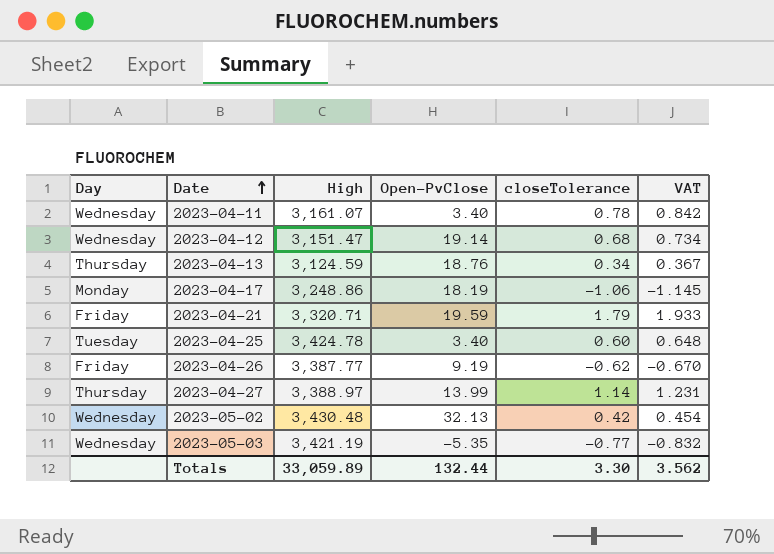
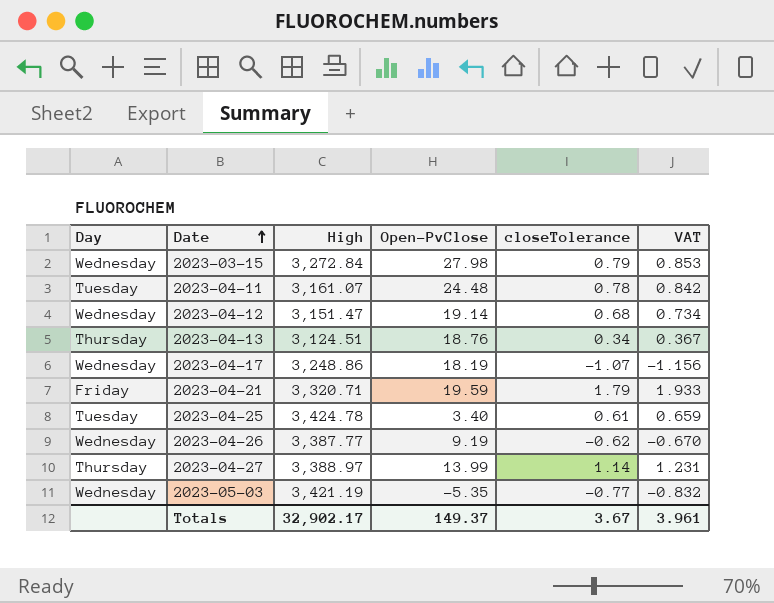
row 2023-05-02: Wednesday | 3,430.48 | 32.13 | 0.42 | 0.454 -> none
row 2023-03-15: none -> Wednesday | 3,272.84 | 27.98 | 0.79 | 0.853
2023-04-11 | Day: Wednesday -> Tuesday
2023-04-11 | Open-PvClose: 3.40 -> 24.48
2023-04-13 | High: 3,124.59 -> 3,124.51
2023-04-17 | Day: Monday -> Wednesday
2023-04-17 | closeTolerance: -1.06 -> -1.07
2023-04-17 | VAT: -1.145 -> -1.156
2023-04-25 | closeTolerance: 0.60 -> 0.61
2023-04-25 | VAT: 0.648 -> 0.659
2023-04-26 | Day: Friday -> Wednesday
Totals | High: 33,059.89 -> 32,902.17
Totals | Open-PvClose: 132.44 -> 149.37
Totals | closeTolerance: 3.30 -> 3.67
Totals | VAT: 3.562 -> 3.961

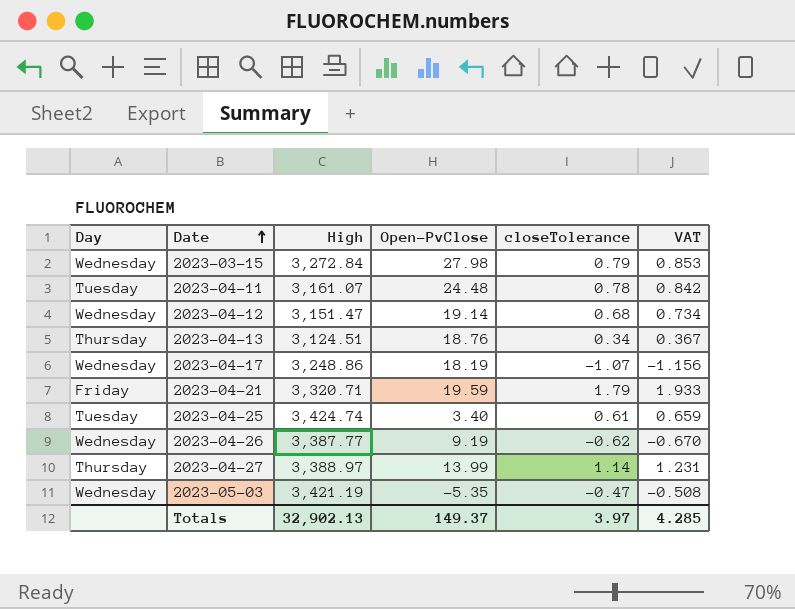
2023-04-25 | High: 3,424.78 -> 3,424.74
2023-05-03 | closeTolerance: -0.77 -> -0.47
2023-05-03 | VAT: -0.832 -> -0.508
Totals | High: 32,902.17 -> 32,902.13
Totals | closeTolerance: 3.67 -> 3.97
Totals | VAT: 3.961 -> 4.285

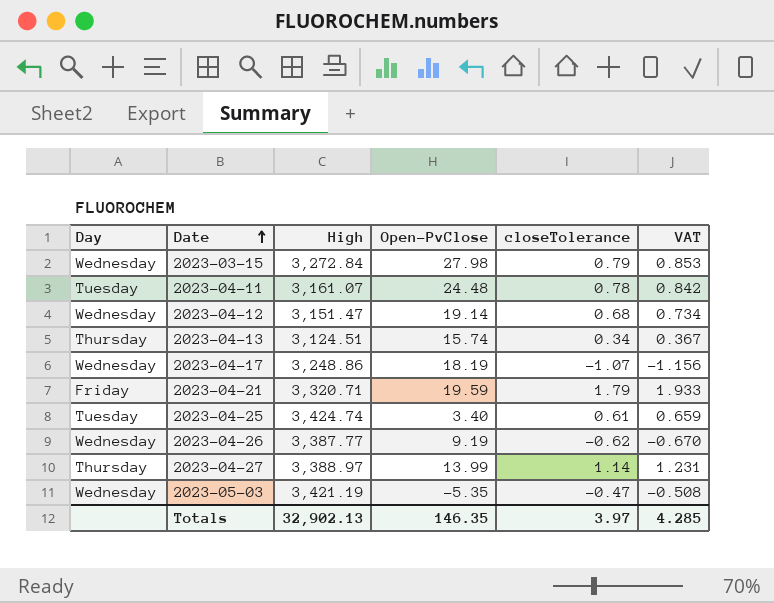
2023-04-13 | Open-PvClose: 18.76 -> 15.74
Totals | Open-PvClose: 149.37 -> 146.35

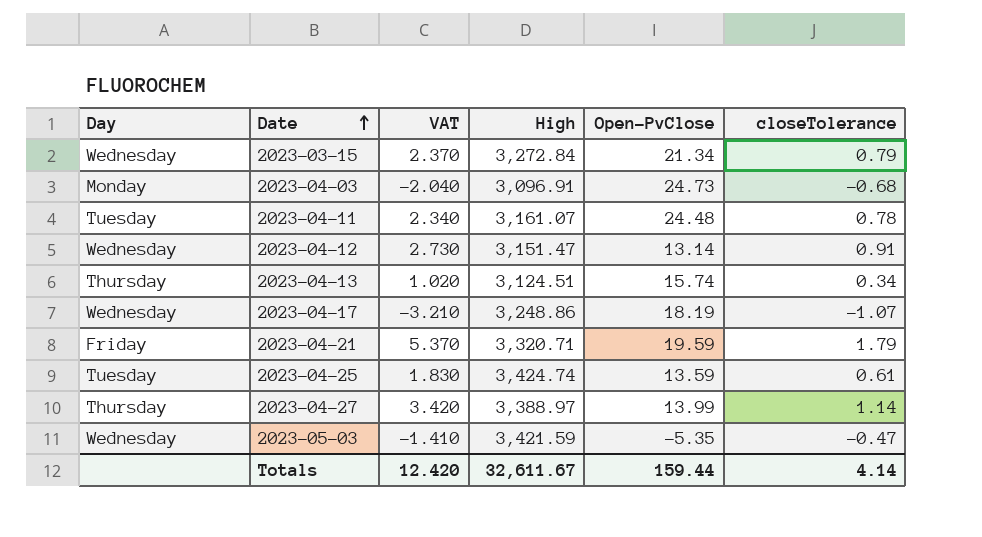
column VAT | formula: [closeTolerance] * 1.08 -> [closeTolerance] * 3
column VAT | position: 6 -> 3
row 2023-04-26: Wednesday | 3,387.77 | 9.19 | -0.62 | -0.670 -> none
2023-03-15 | Open-PvClose: 27.98 -> 21.34
row 2023-04-03: none -> Monday | -2.040 | 3,096.91 | 24.73 | -0.68
2023-04-12 | Open-PvClose: 19.14 -> 13.14
2023-04-12 | closeTolerance: 0.68 -> 0.91
2023-04-25 | Open-PvClose: 3.40 -> 13.59
2023-05-03 | High: 3,421.19 -> 3,421.59
Totals | VAT: 4.285 -> 12.420
Totals | High: 32,902.13 -> 32,611.67
Totals | Open-PvClose: 146.35 -> 159.44
Totals | closeTolerance: 3.97 -> 4.14

